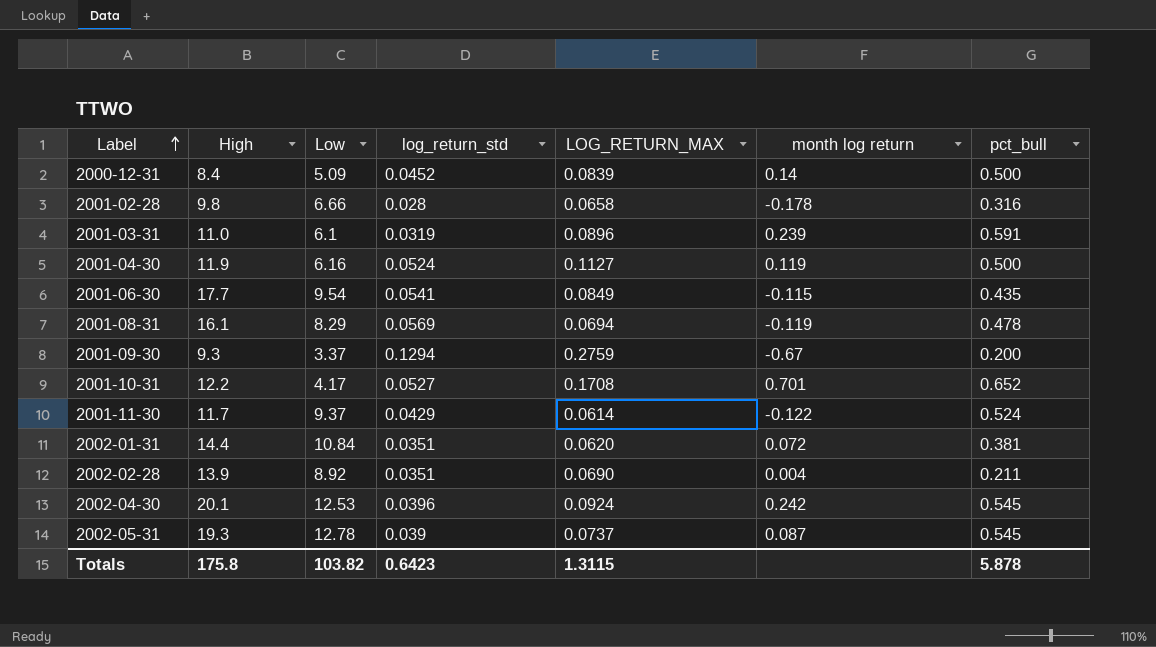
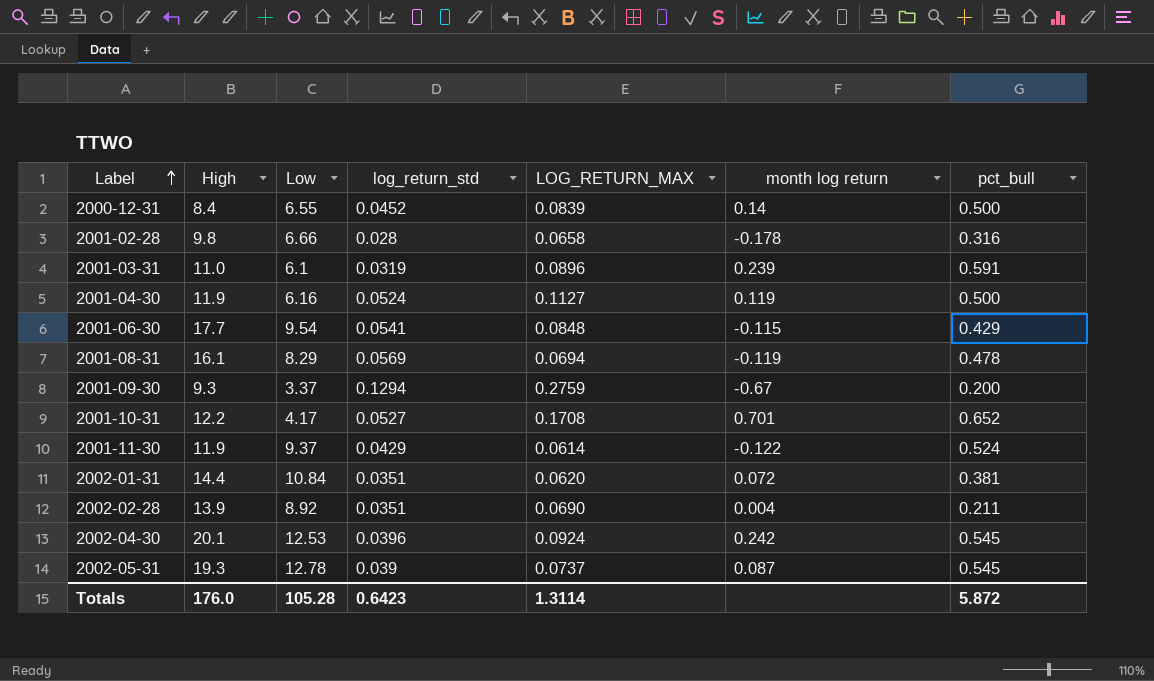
2000-12-31 | Low: 5.09 -> 6.55
2001-06-30 | LOG_RETURN_MAX: 0.0849 -> 0.0848
2001-06-30 | pct_bull: 0.435 -> 0.429
2001-11-30 | High: 11.7 -> 11.9
Totals | High: 175.8 -> 176.0
Totals | Low: 103.82 -> 105.28
Totals | LOG_RETURN_MAX: 1.3115 -> 1.3114
Totals | pct_bull: 5.878 -> 5.872

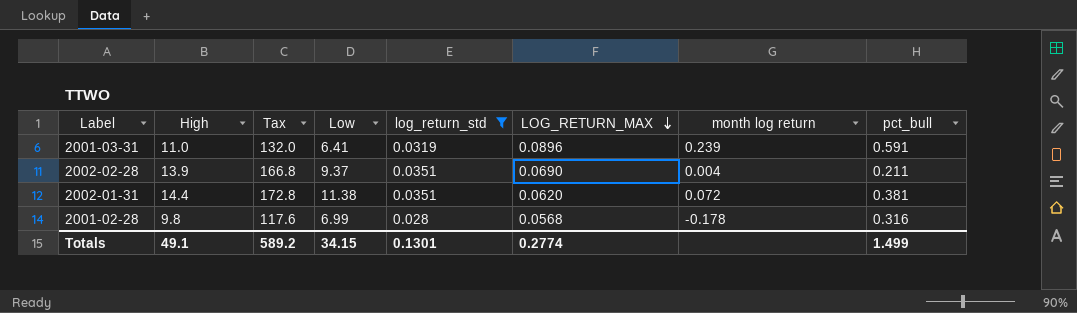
filter: none -> log_return_std <= 0.0351
row order: Label ascending -> LOG_RETURN_MAX descending
column Tax | formula: none -> [High] * 12
2001-03-31 | Low: 6.1 -> 6.41
2002-02-28 | Low: 8.92 -> 9.37
2002-01-31 | Low: 10.84 -> 11.38
2001-02-28 | Low: 6.66 -> 6.99
2001-02-28 | LOG_RETURN_MAX: 0.0658 -> 0.0568
Totals | High: 176.0 -> 49.1
Totals | Low: 105.28 -> 34.15
Totals | log_return_std: 0.6423 -> 0.1301
Totals | LOG_RETURN_MAX: 1.3114 -> 0.2774
Totals | pct_bull: 5.872 -> 1.499

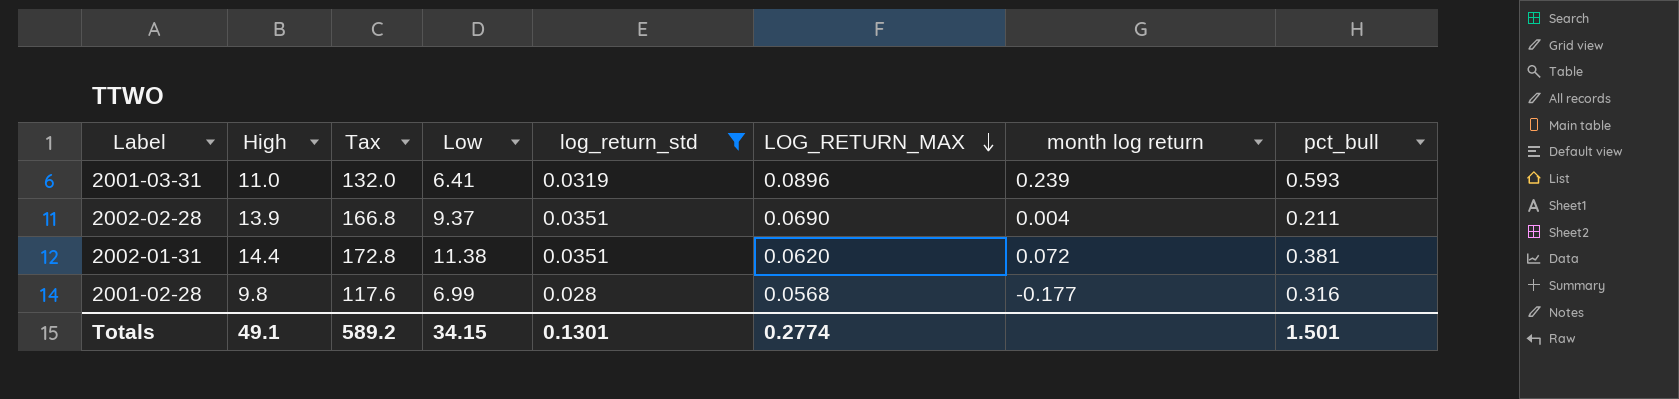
2001-03-31 | pct_bull: 0.591 -> 0.593
2001-02-28 | month log return: -0.178 -> -0.177
Totals | pct_bull: 1.499 -> 1.501

